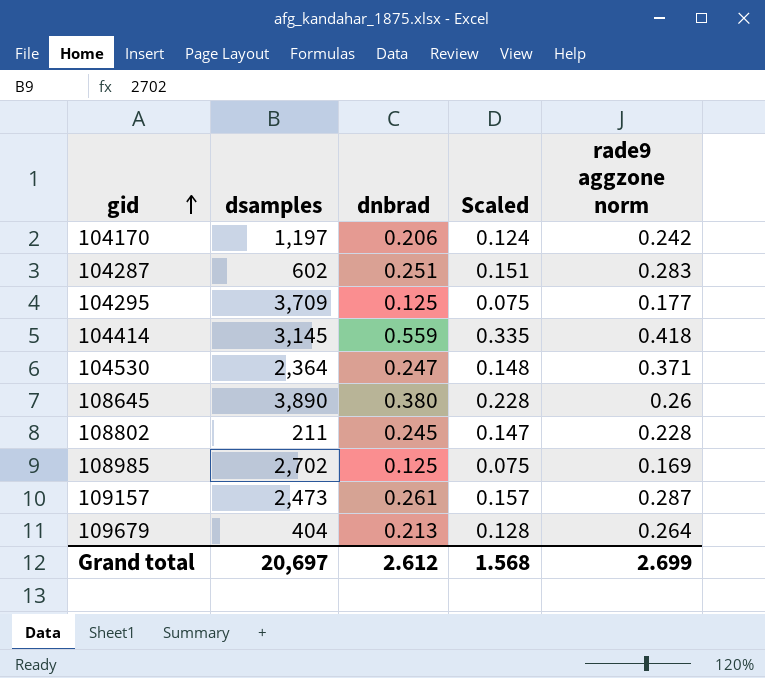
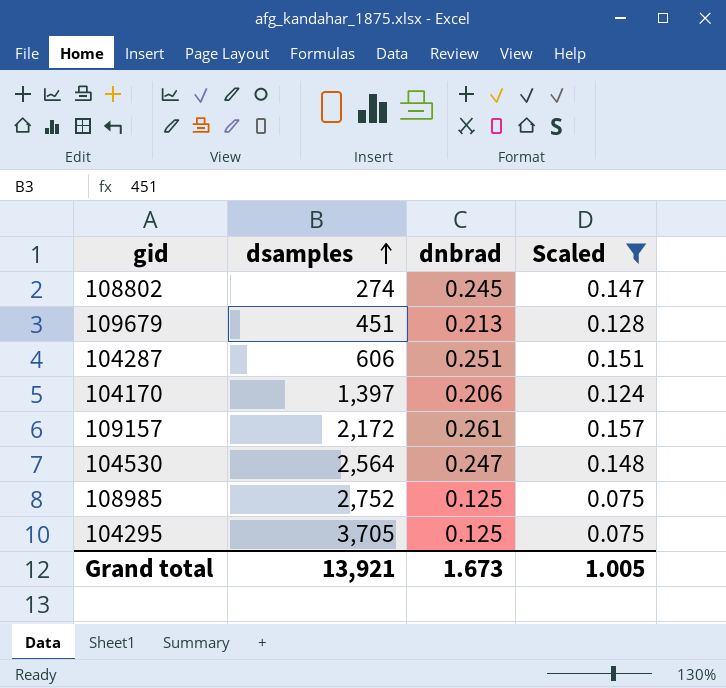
filter: none -> Scaled <= 0.157
row order: gid ascending -> dsamples ascending
column rade9 aggzone norm | position: 5 -> none
108802 | dsamples: 211 -> 274
109679 | dsamples: 404 -> 451
104287 | dsamples: 602 -> 606
104170 | dsamples: 1,197 -> 1,397
109157 | dsamples: 2,473 -> 2,172
104530 | dsamples: 2,364 -> 2,564
108985 | dsamples: 2,702 -> 2,752
104295 | dsamples: 3,709 -> 3,705
Grand total | dsamples: 20,697 -> 13,921
Grand total | dnbrad: 2.612 -> 1.673
Grand total | Scaled: 1.568 -> 1.005

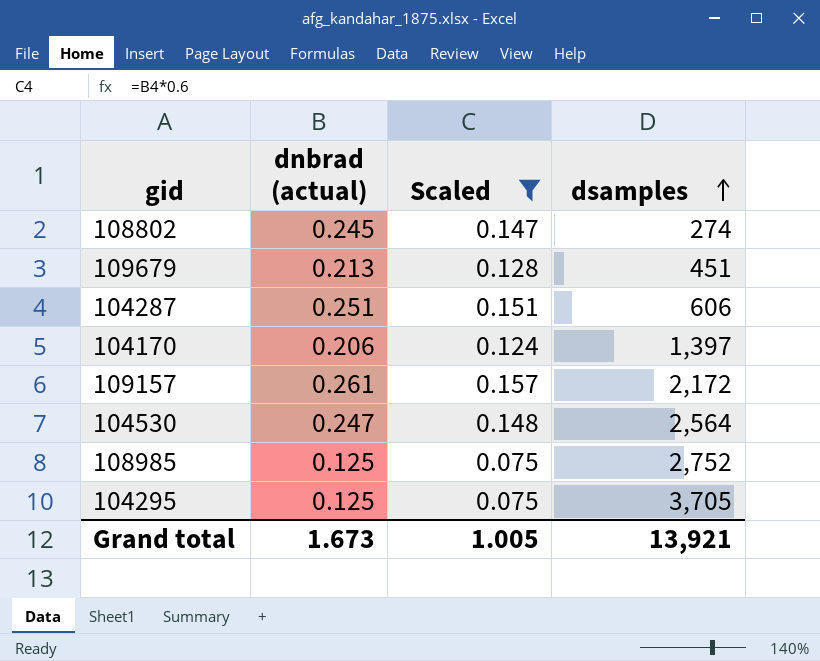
column name: dnbrad -> dnbrad (actual)
column dsamples | position: 2 -> 4

